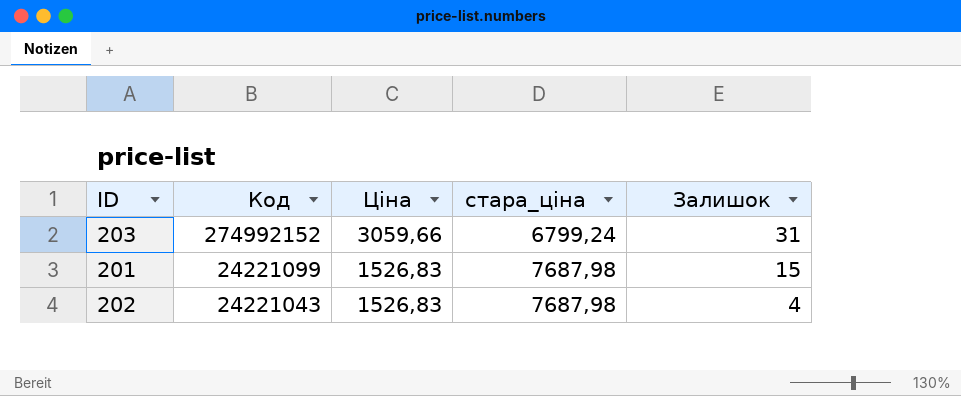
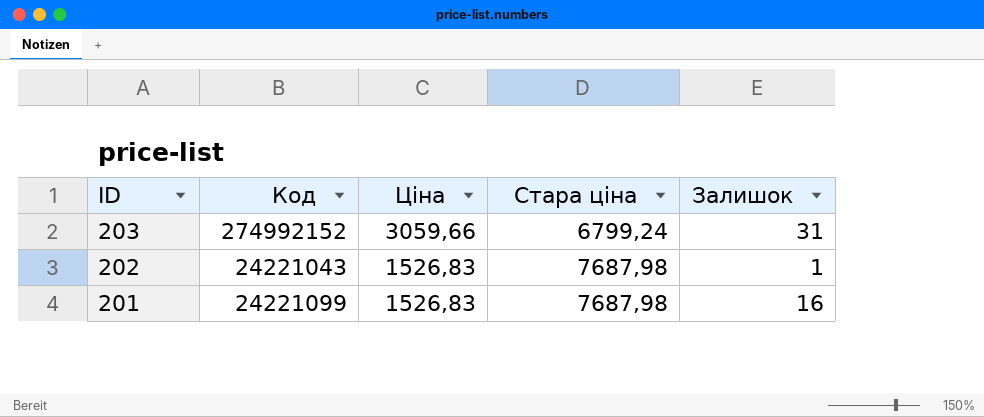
row order: Код descending -> ID descending
column name: стара_ціна -> Стара ціна
202 | Залишок: 4 -> 1
201 | Залишок: 15 -> 16

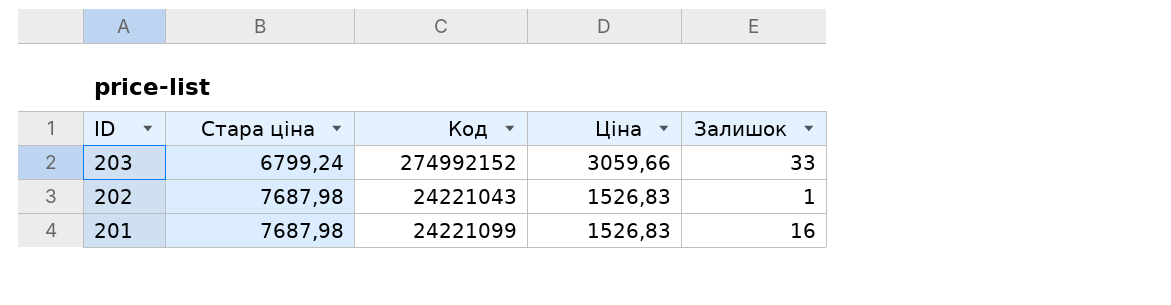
column Стара ціна | position: 4 -> 2
203 | Залишок: 31 -> 33

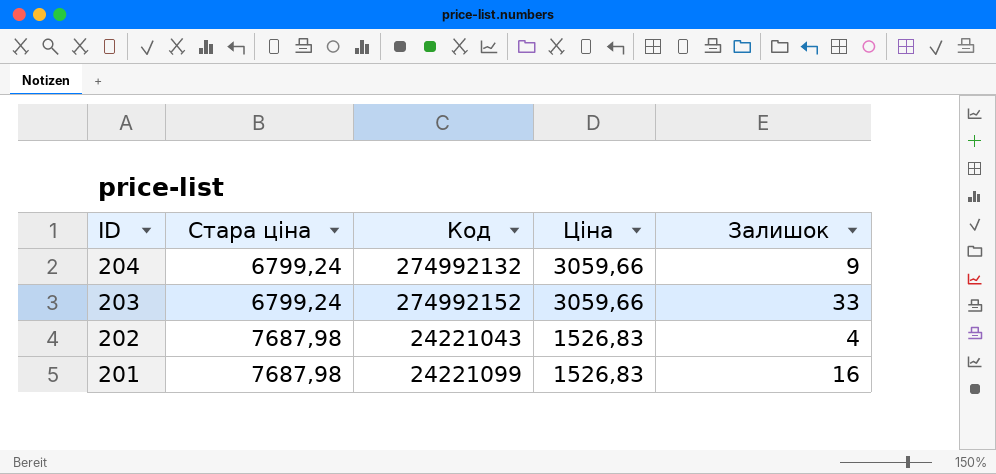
row 204: none -> 6799,24 | 274992132 | 3059,66 | 9
202 | Залишок: 1 -> 4

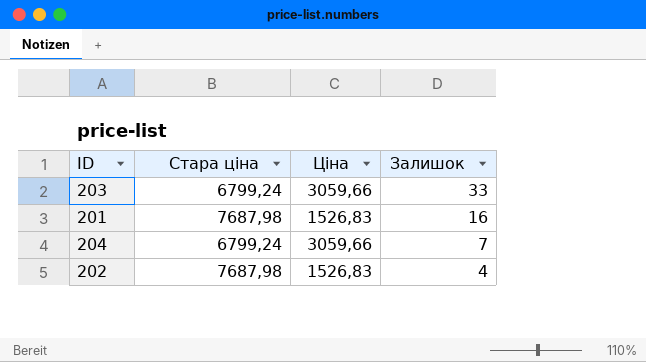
row order: ID descending -> Залишок descending
column Код | position: 3 -> none
204 | Залишок: 9 -> 7

